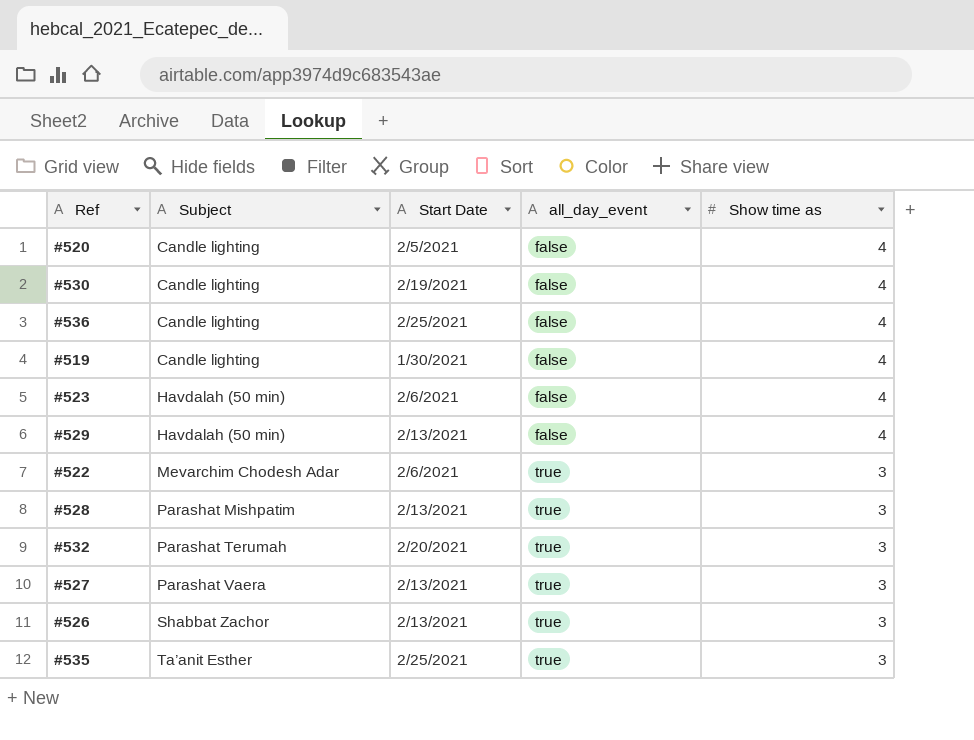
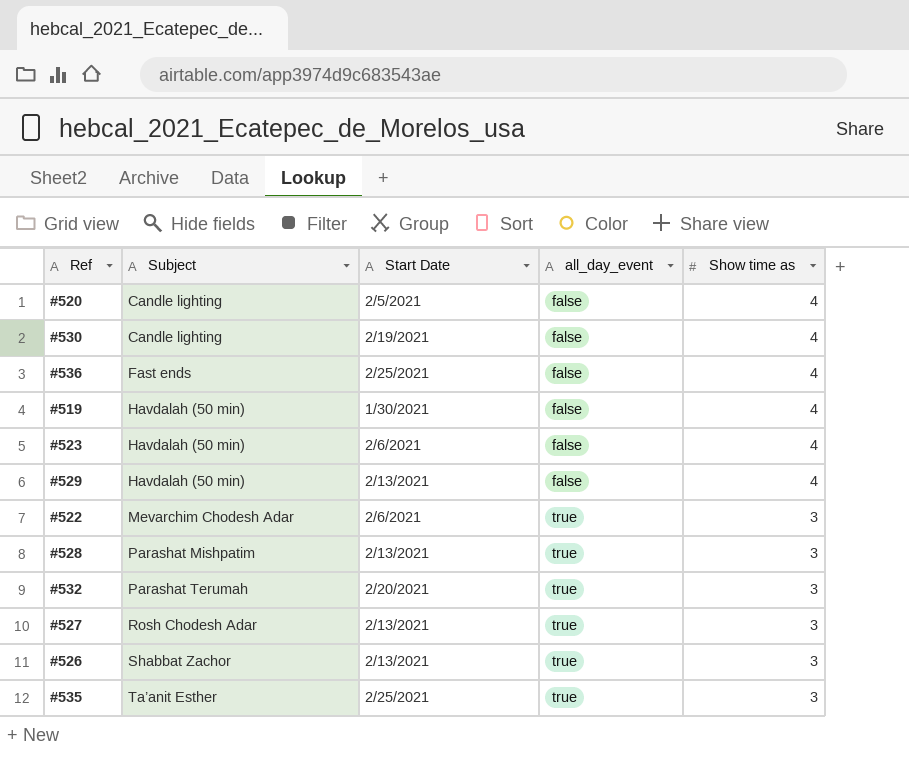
#536 | Subject: Candle lighting -> Fast ends
#519 | Subject: Candle lighting -> Havdalah (50 min)
#527 | Subject: Parashat Vaera -> Rosh Chodesh Adar

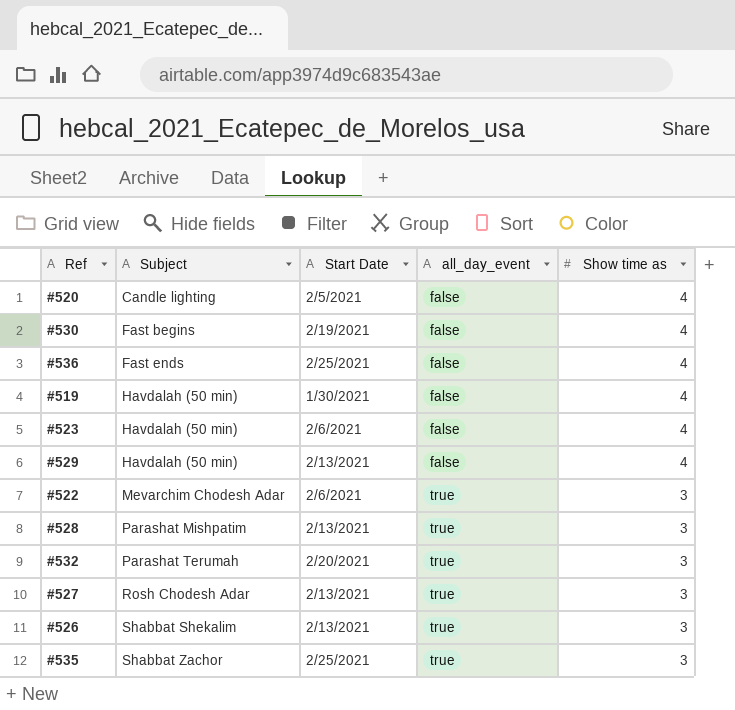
#530 | Subject: Candle lighting -> Fast begins
#526 | Subject: Shabbat Zachor -> Shabbat Shekalim
#535 | Subject: Ta’anit Esther -> Shabbat Zachor

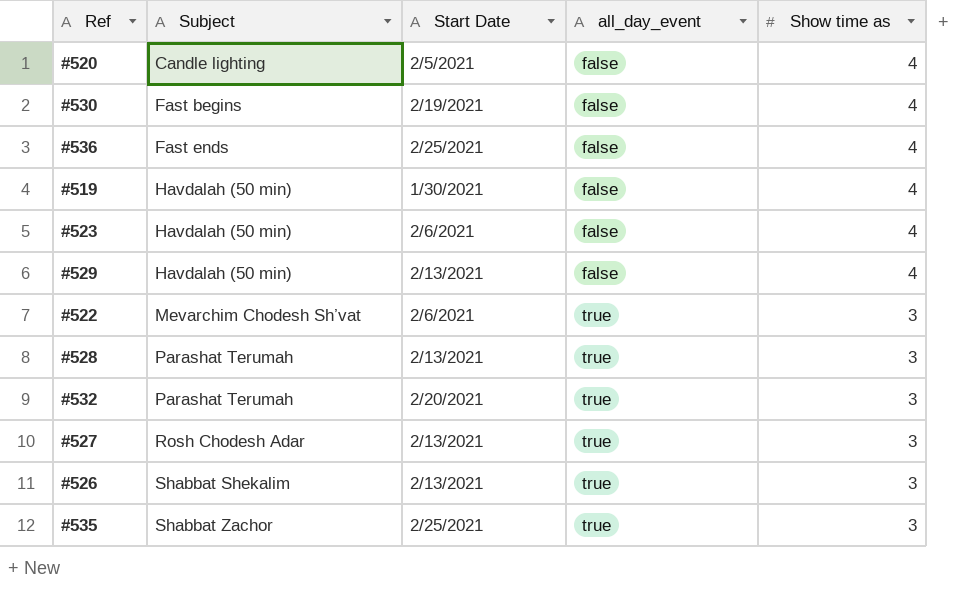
#522 | Subject: Mevarchim Chodesh Adar -> Mevarchim Chodesh Sh’vat
#528 | Subject: Parashat Mishpatim -> Parashat Terumah

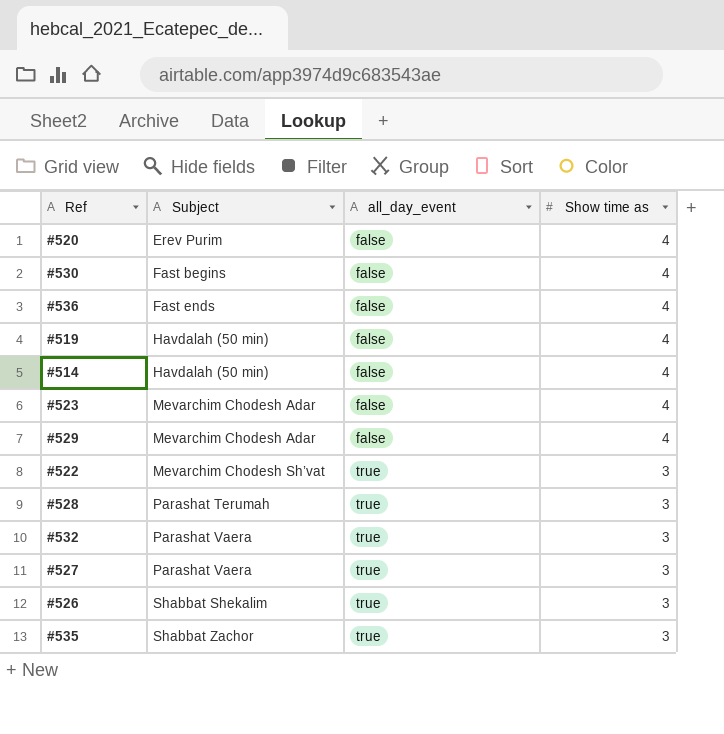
column Start Date | position: 3 -> none
#520 | Subject: Candle lighting -> Erev Purim
row #514: none -> Havdalah (50 min) | false | 4
#523 | Subject: Havdalah (50 min) -> Mevarchim Chodesh Adar
#529 | Subject: Havdalah (50 min) -> Mevarchim Chodesh Adar
#532 | Subject: Parashat Terumah -> Parashat Vaera
#527 | Subject: Rosh Chodesh Adar -> Parashat Vaera

